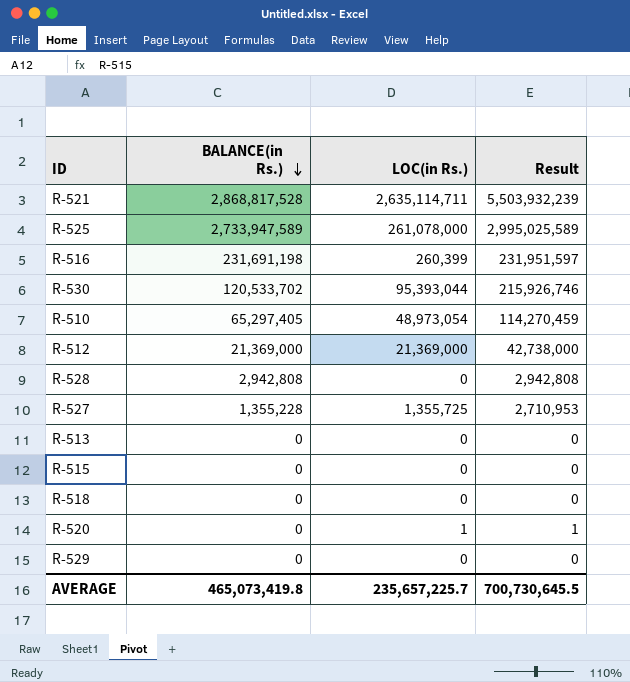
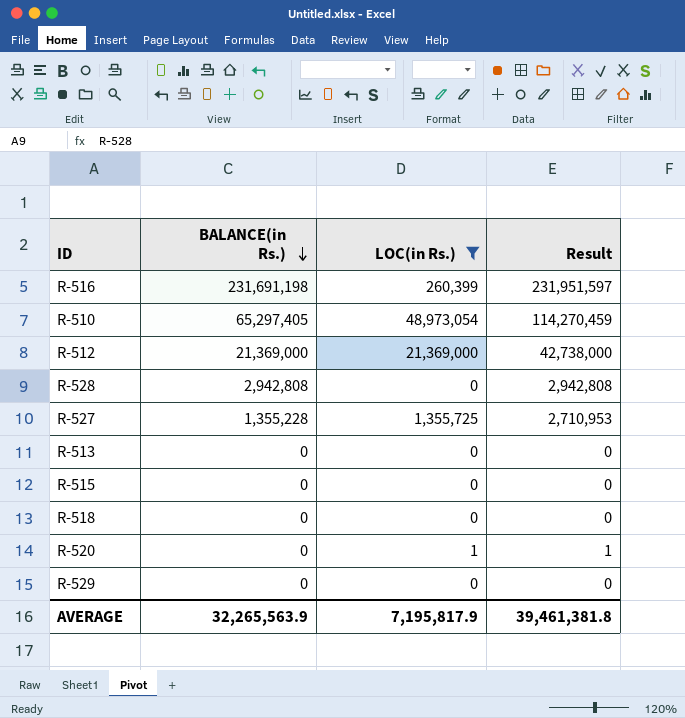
filter: none -> LOC(in Rs.) <= 48,973,054
AVERAGE | BALANCE(in Rs.): 465,073,419.8 -> 32,265,563.9
AVERAGE | LOC(in Rs.): 235,657,225.7 -> 7,195,817.9
AVERAGE | Result: 700,730,645.5 -> 39,461,381.8

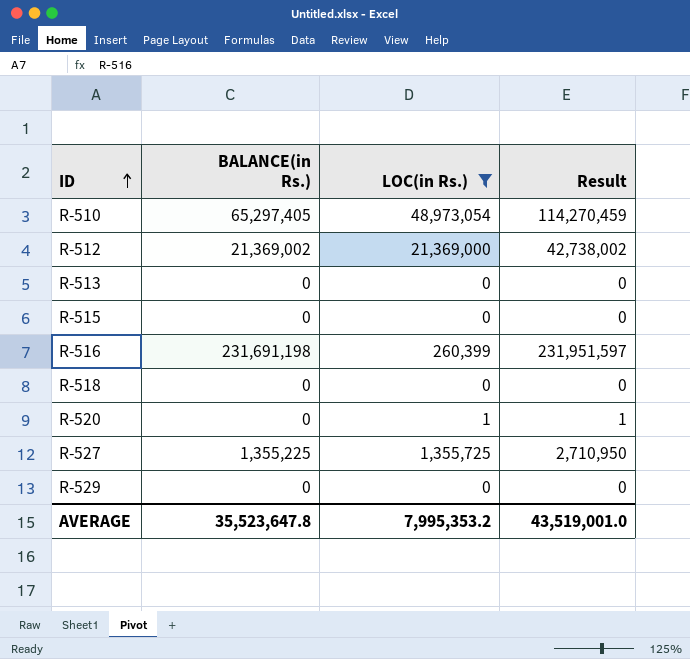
row order: BALANCE(in Rs.) descending -> ID ascending
row R-528: 2,942,808 | 0 | 2,942,808 -> none
R-512 | BALANCE(in Rs.): 21,369,000 -> 21,369,002
R-512 | Result: 42,738,000 -> 42,738,002
R-527 | BALANCE(in Rs.): 1,355,228 -> 1,355,225
R-527 | Result: 2,710,953 -> 2,710,950
AVERAGE | BALANCE(in Rs.): 32,265,563.9 -> 35,523,647.8
AVERAGE | LOC(in Rs.): 7,195,817.9 -> 7,995,353.2
AVERAGE | Result: 39,461,381.8 -> 43,519,001.0

